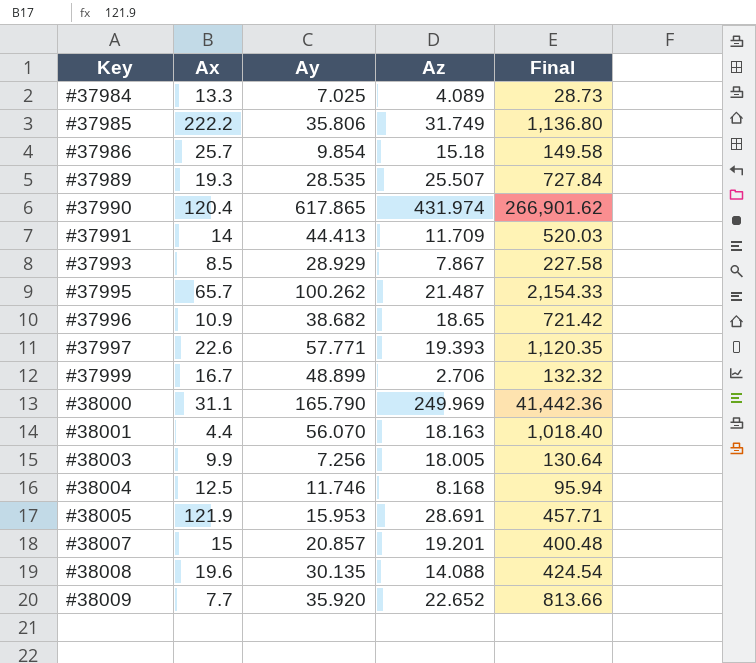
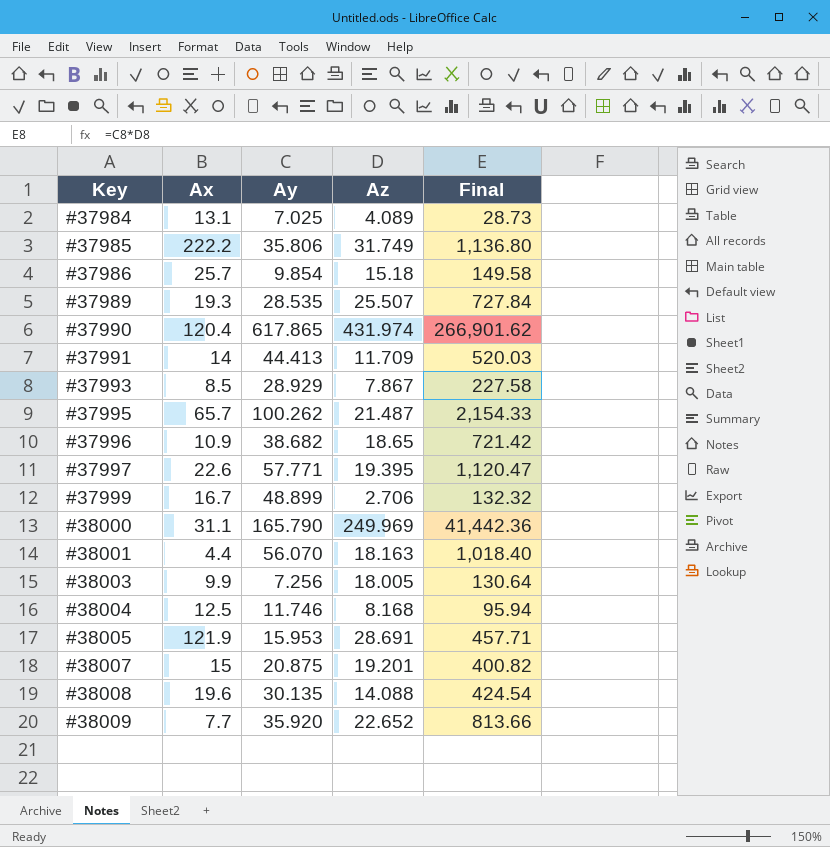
#37984 | Ax: 13.3 -> 13.1
#37997 | Az: 19.393 -> 19.395
#37997 | Final: 1,120.35 -> 1,120.47
#38007 | Ay: 20.857 -> 20.875
#38007 | Final: 400.48 -> 400.82

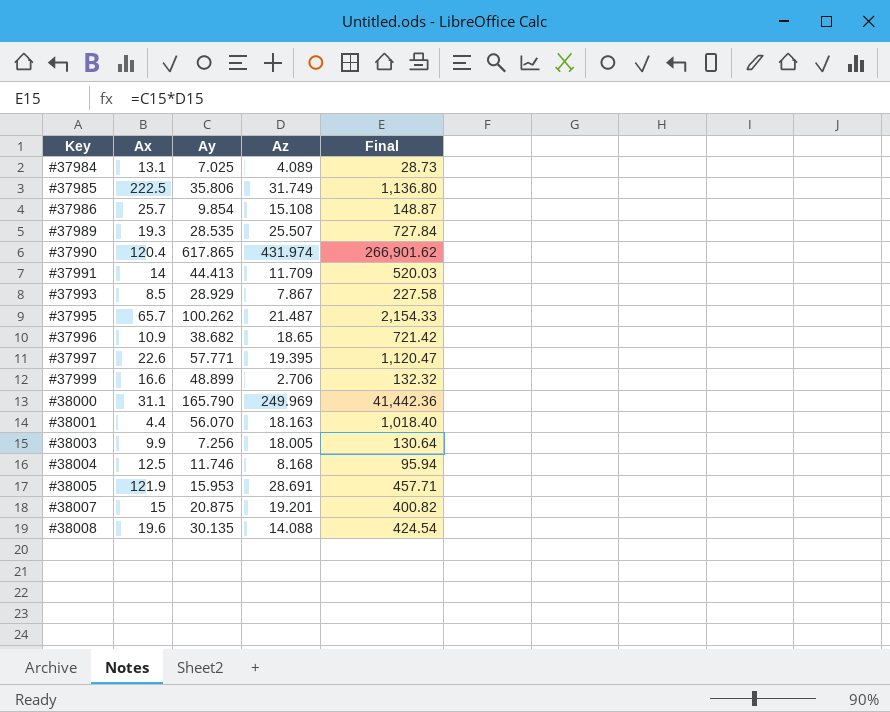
row #38009: 7.7 | 35.920 | 22.652 | 813.66 -> none
#37985 | Ax: 222.2 -> 222.5
#37986 | Az: 15.18 -> 15.108
#37986 | Final: 149.58 -> 148.87
#37999 | Ax: 16.7 -> 16.6

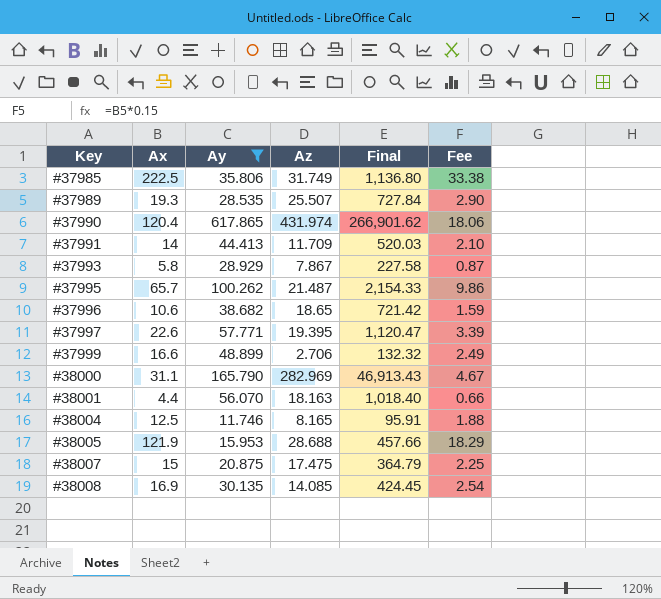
filter: none -> Ay >= 11.746
column Fee | formula: none -> [Ax] * 0.15
#37993 | Ax: 8.5 -> 5.8
#37996 | Ax: 10.9 -> 10.6
#38000 | Az: 249.969 -> 282.969
#38000 | Final: 41,442.36 -> 46,913.43
#38004 | Az: 8.168 -> 8.165
#38004 | Final: 95.94 -> 95.91
#38005 | Az: 28.691 -> 28.688
#38005 | Final: 457.71 -> 457.66
#38007 | Az: 19.201 -> 17.475
#38007 | Final: 400.82 -> 364.79
#38008 | Ax: 19.6 -> 16.9
#38008 | Az: 14.088 -> 14.085
#38008 | Final: 424.54 -> 424.45

